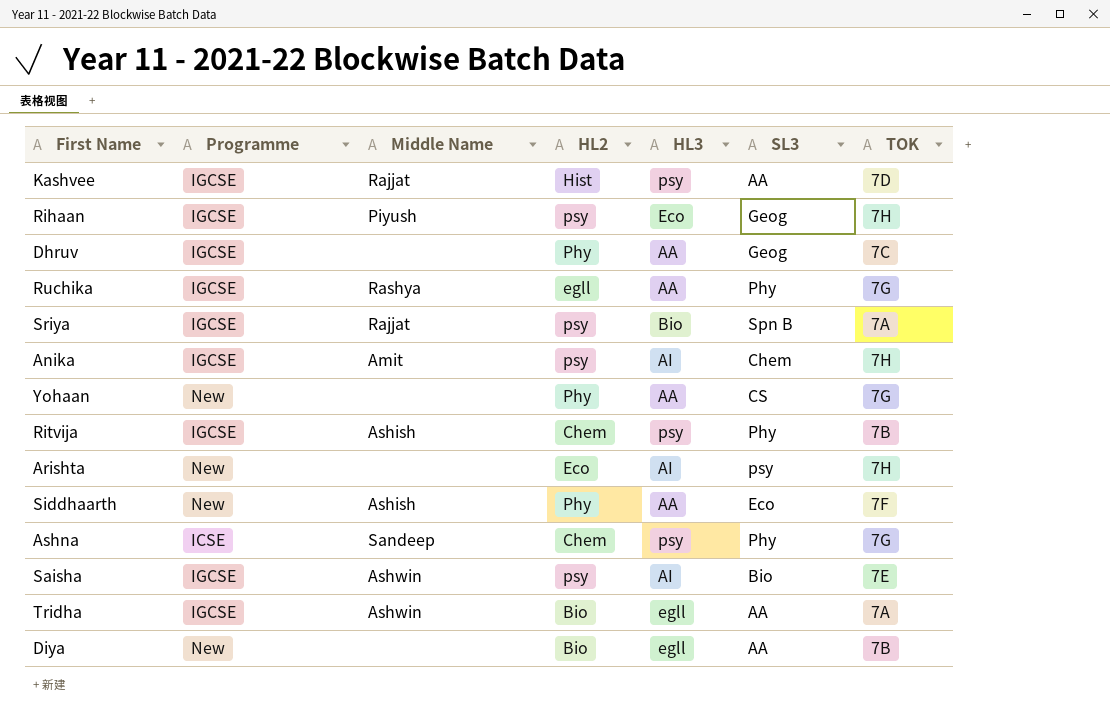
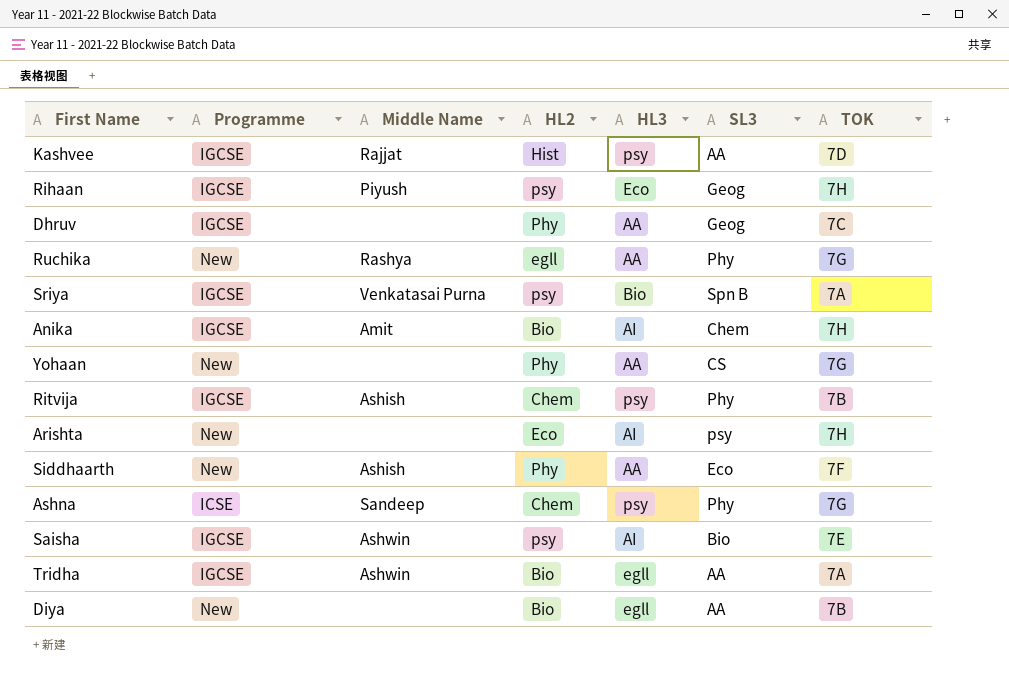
Ruchika | Programme: IGCSE -> New
Sriya | Middle Name: Rajjat -> Venkatasai Purna
Anika | HL2: psy -> Bio

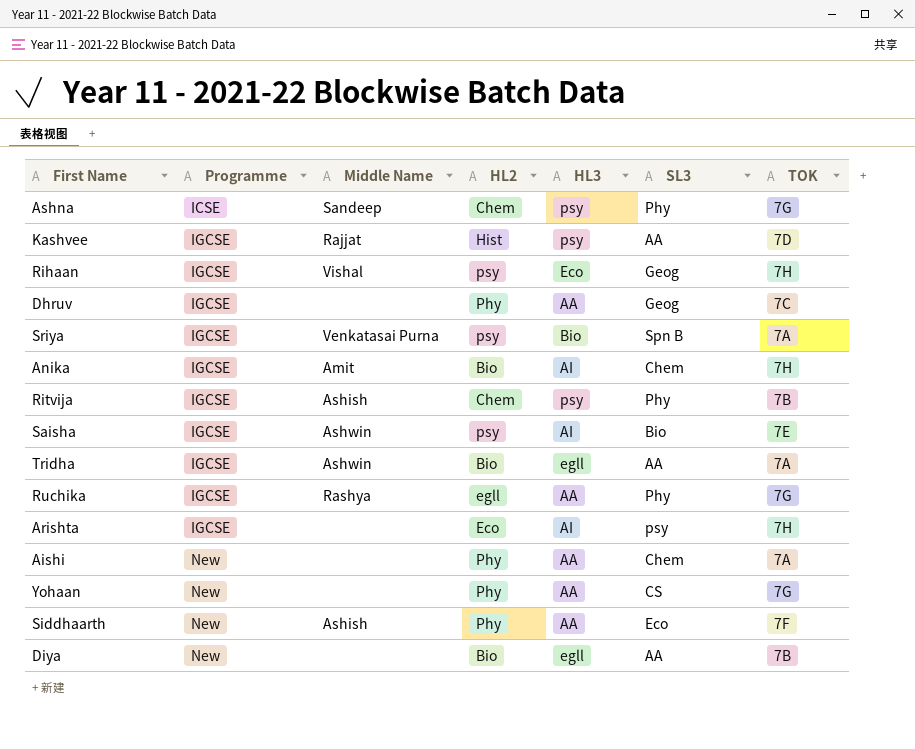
row order: none -> Programme ascending
Rihaan | Middle Name: Piyush -> Vishal
Ruchika | Programme: New -> IGCSE
Arishta | Programme: New -> IGCSE
row Aishi: none -> New | none | Phy | AA | Chem | 7A

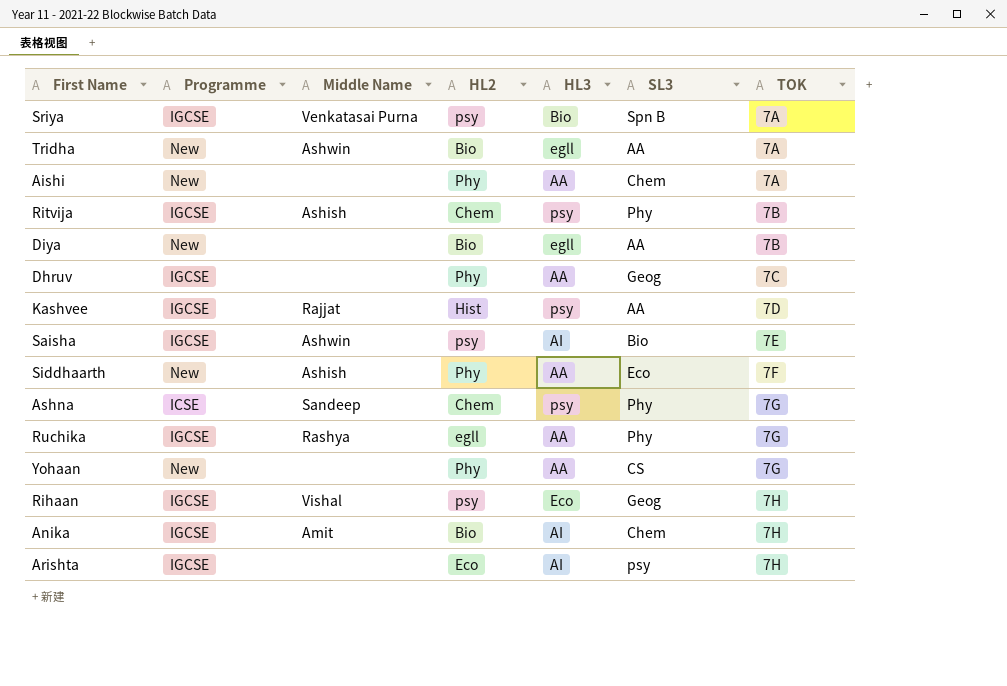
row order: Programme ascending -> TOK ascending
Tridha | Programme: IGCSE -> New

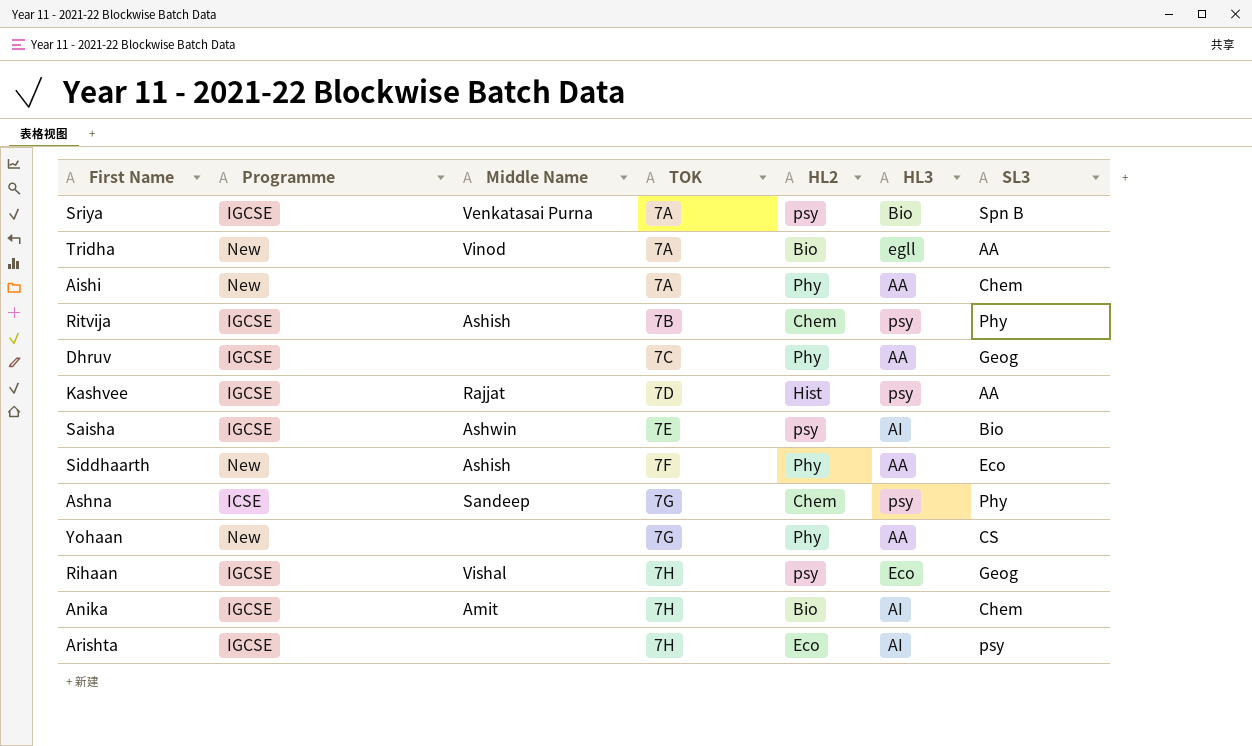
column TOK | position: 7 -> 4
row Diya: New | none | Bio | egll | AA | 7B -> none
row Ruchika: IGCSE | Rashya | egll | AA | Phy | 7G -> none
Tridha | Middle Name: Ashwin -> Vinod

